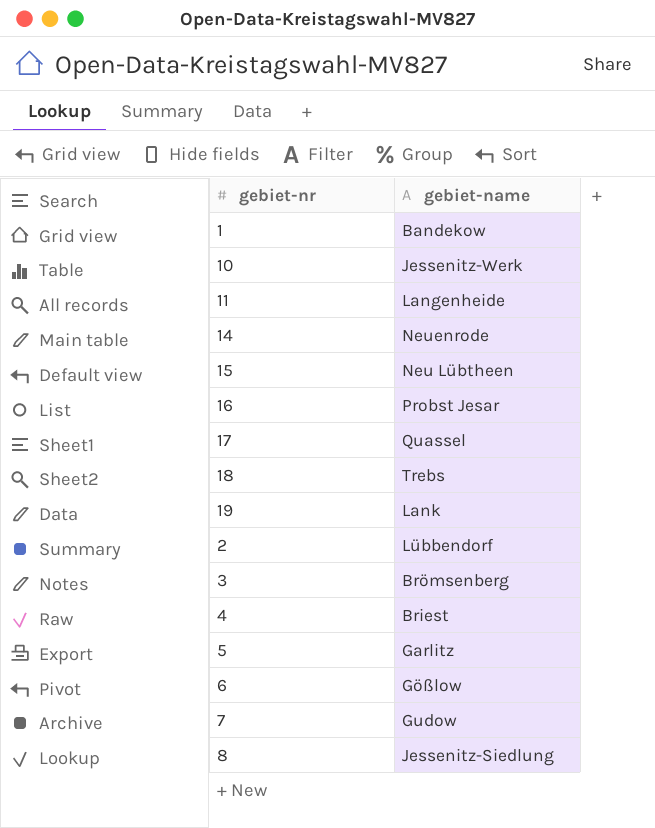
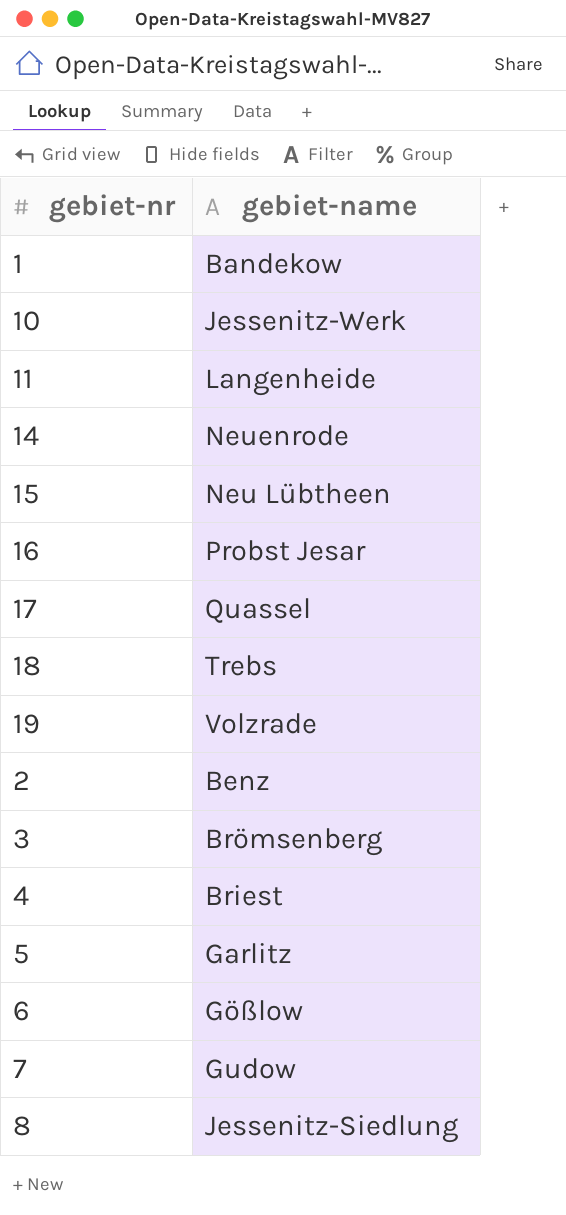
19 | gebiet-name: Lank -> Volzrade
2 | gebiet-name: Lübbendorf -> Benz

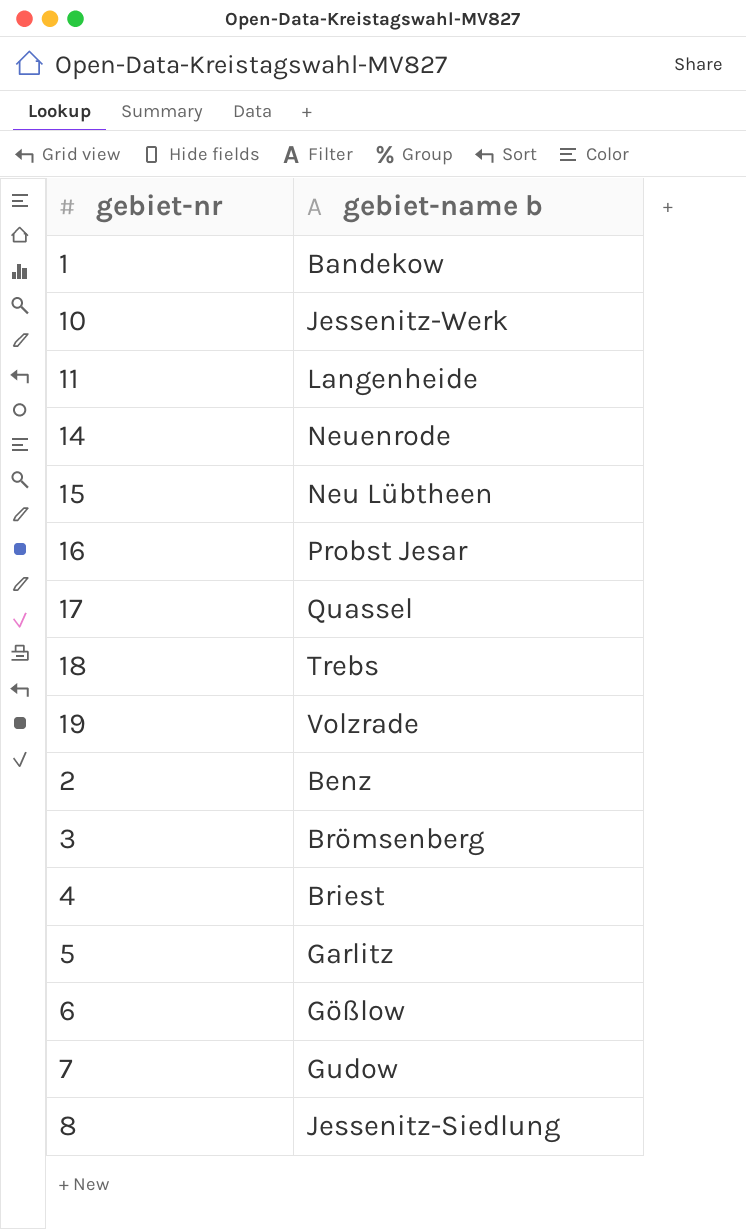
column name: gebiet-name -> gebiet-name b

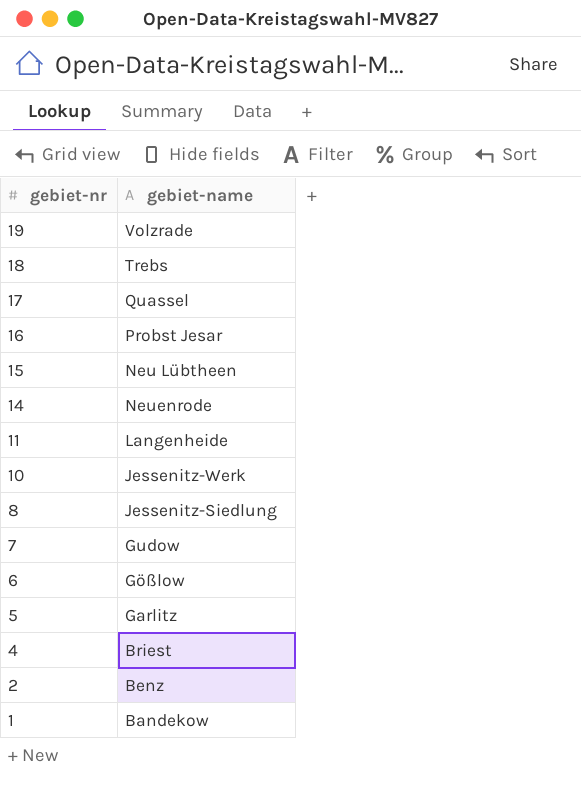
row order: none -> gebiet-nr descending
column name: gebiet-name b -> gebiet-name
row 3: Brömsenberg -> none

